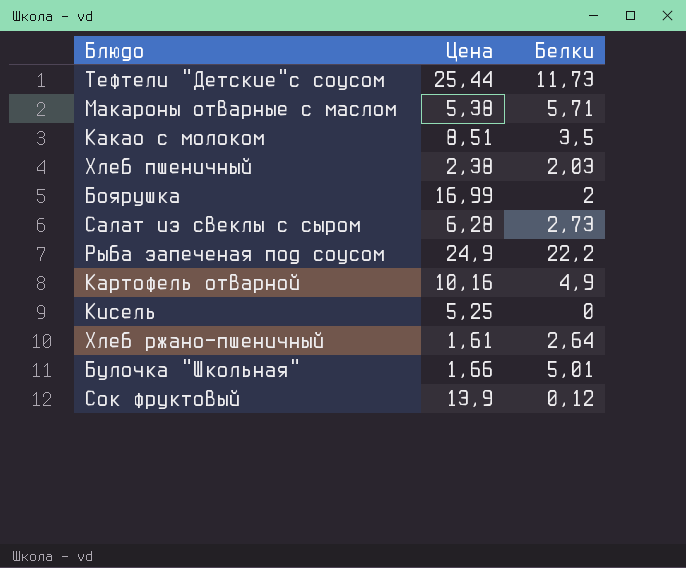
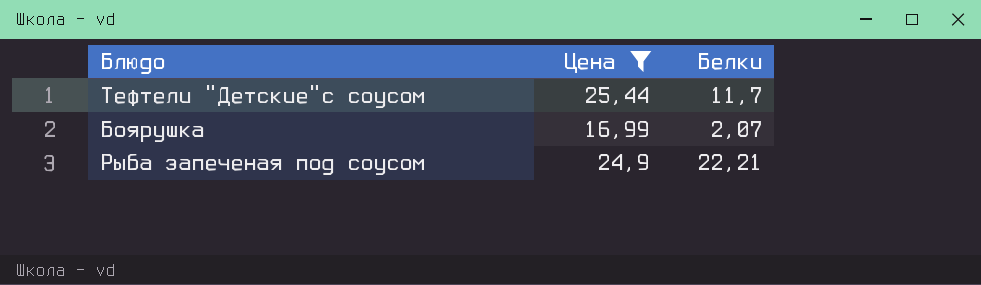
filter: none -> Цена >= 16,99
Тефтели "Детские"с соусом | Белки: 11,73 -> 11,7
Боярушка | Белки: 2 -> 2,07
Рыба запеченая под соусом | Белки: 22,2 -> 22,21

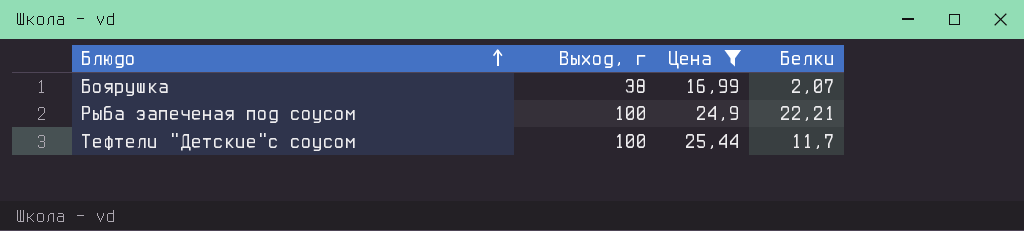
row order: none -> Блюдо ascending
column Выход, г | position: none -> 2

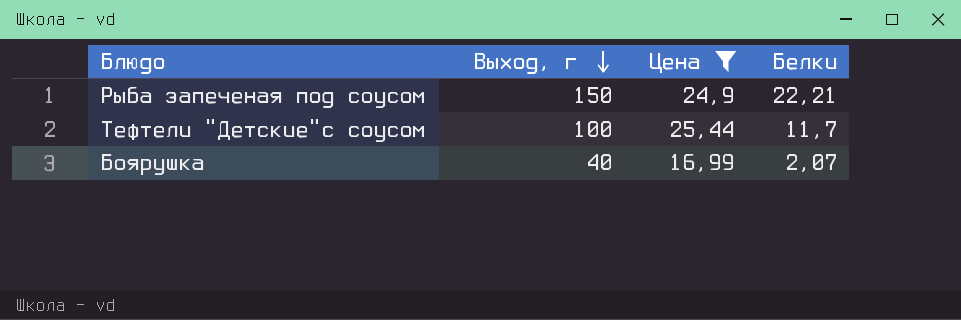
row order: Блюдо ascending -> Выход, г descending
Рыба запеченая под соусом | Выход, г: 100 -> 150
Боярушка | Выход, г: 38 -> 40

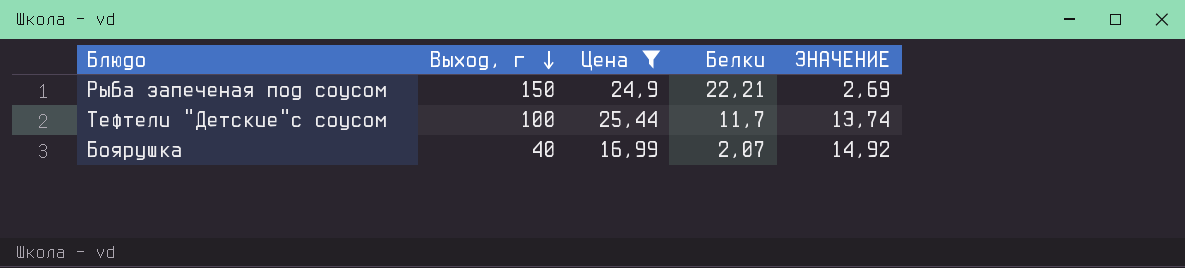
column ЗНАЧЕНИЕ | formula: none -> [Цена] - [Белки]

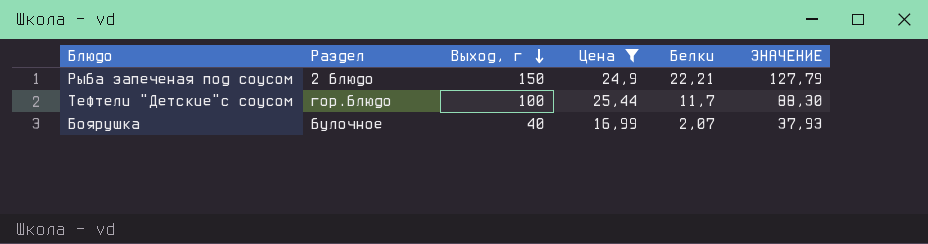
column Раздел | position: none -> 2
column ЗНАЧЕНИЕ | formula: [Цена] - [Белки] -> [Выход, г] - [Белки]

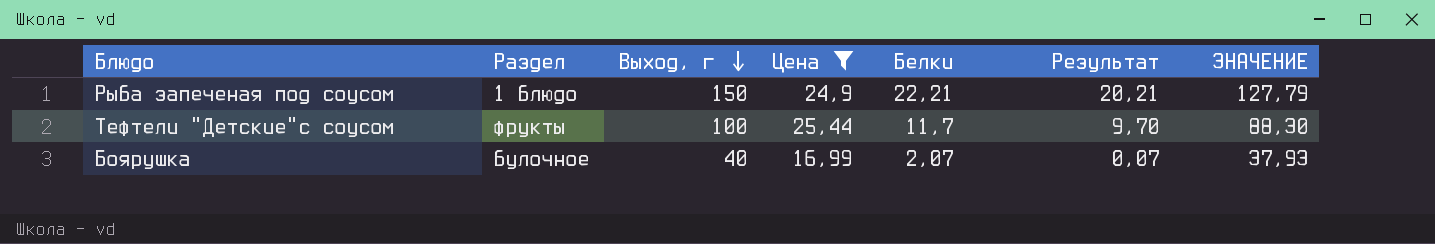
column Результат | formula: none -> [Белки] - 2
Рыба запеченая под соусом | Раздел: 2 блюдо -> 1 блюдо
Тефтели "Детские"с соусом | Раздел: гор.блюдо -> фрукты

